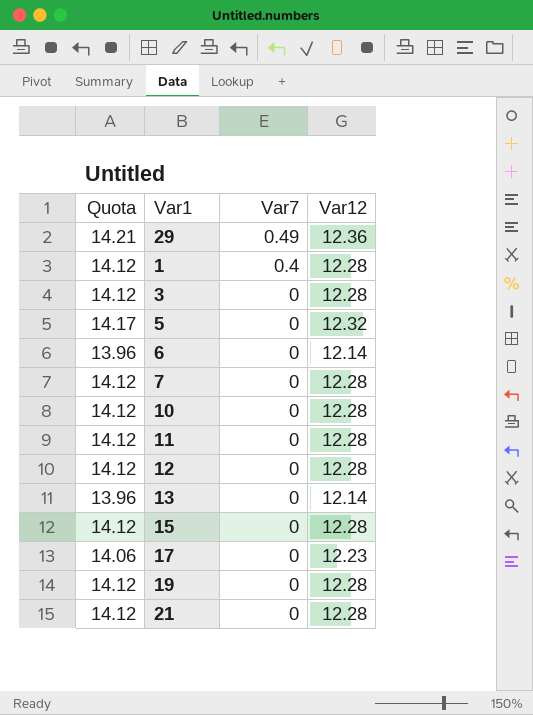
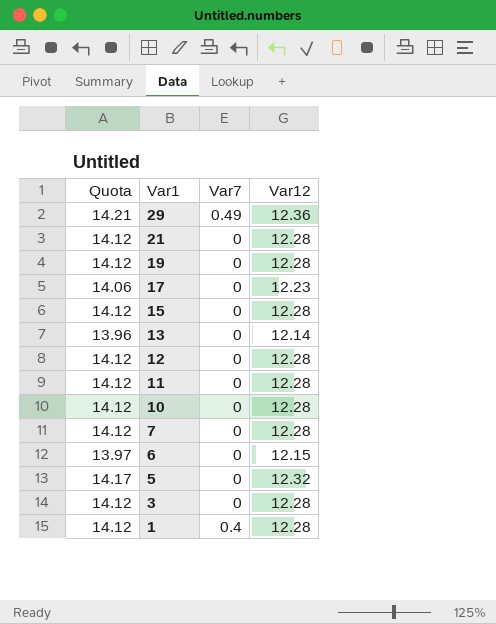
row order: Var7 descending -> Var1 descending
6 | Quota: 13.96 -> 13.97
6 | Var12: 12.14 -> 12.15

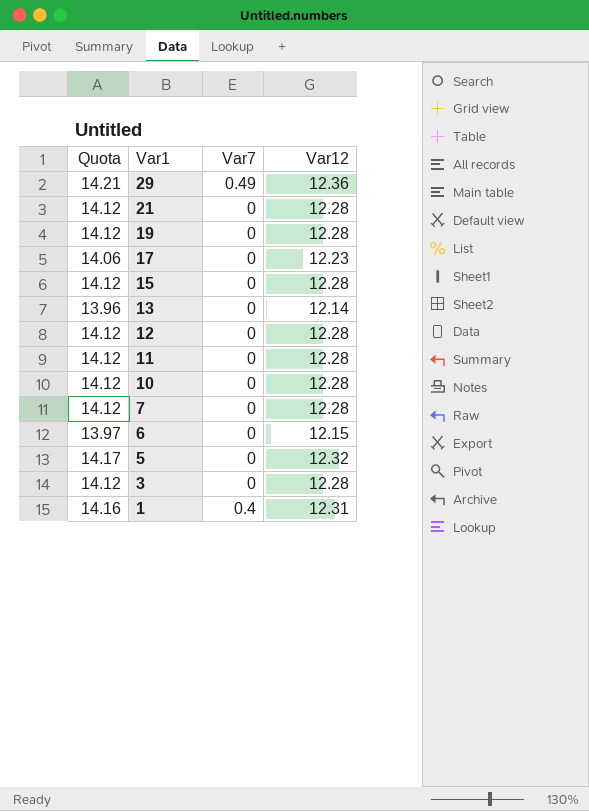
1 | Quota: 14.12 -> 14.16
1 | Var12: 12.28 -> 12.31

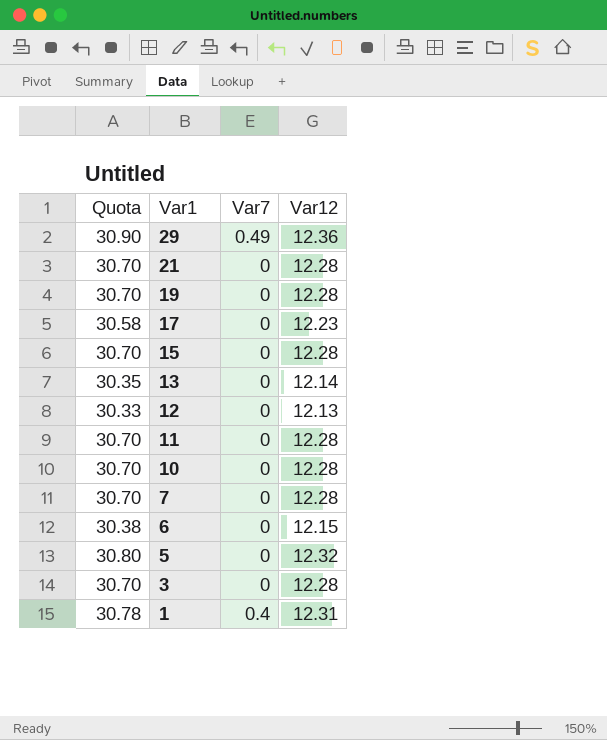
column Quota | formula: [Var12] * 1.15 -> [Var12] * 2.5
12 | Var12: 12.28 -> 12.13

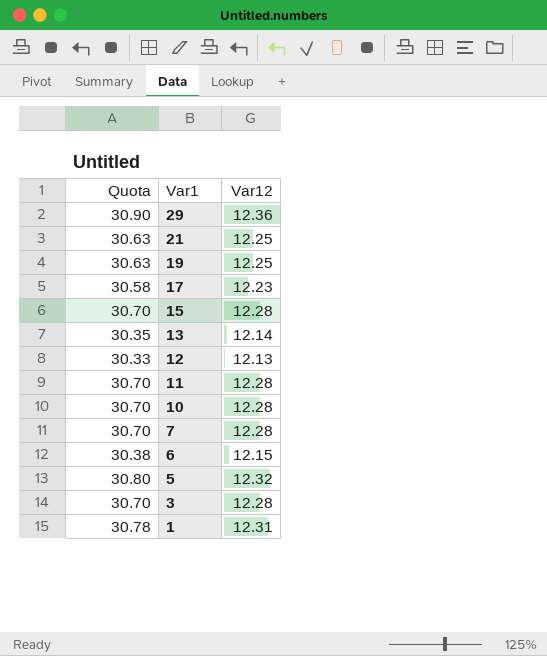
column Var7 | position: 3 -> none
21 | Quota: 30.70 -> 30.63
21 | Var12: 12.28 -> 12.25
19 | Quota: 30.70 -> 30.63
19 | Var12: 12.28 -> 12.25

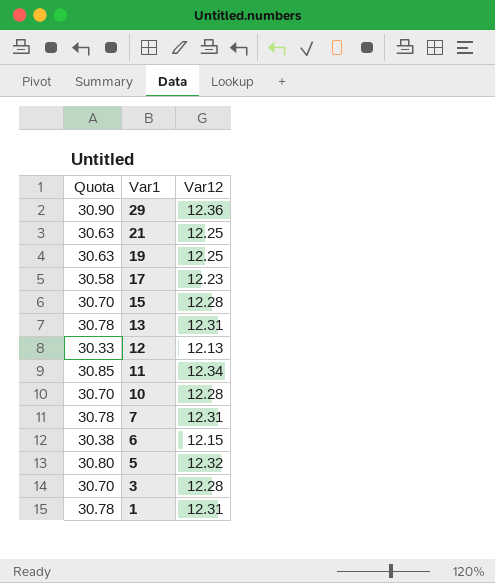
13 | Quota: 30.35 -> 30.78
13 | Var12: 12.14 -> 12.31
11 | Quota: 30.70 -> 30.85
11 | Var12: 12.28 -> 12.34
7 | Quota: 30.70 -> 30.78
7 | Var12: 12.28 -> 12.31

